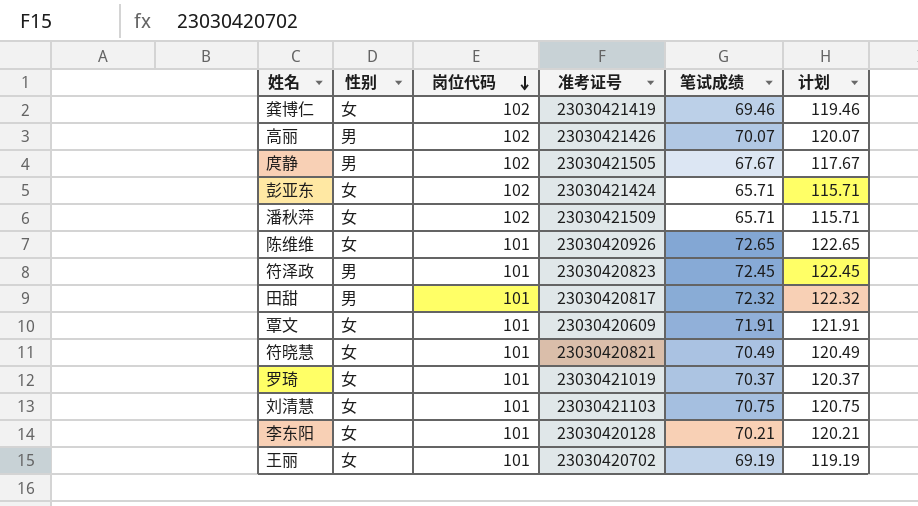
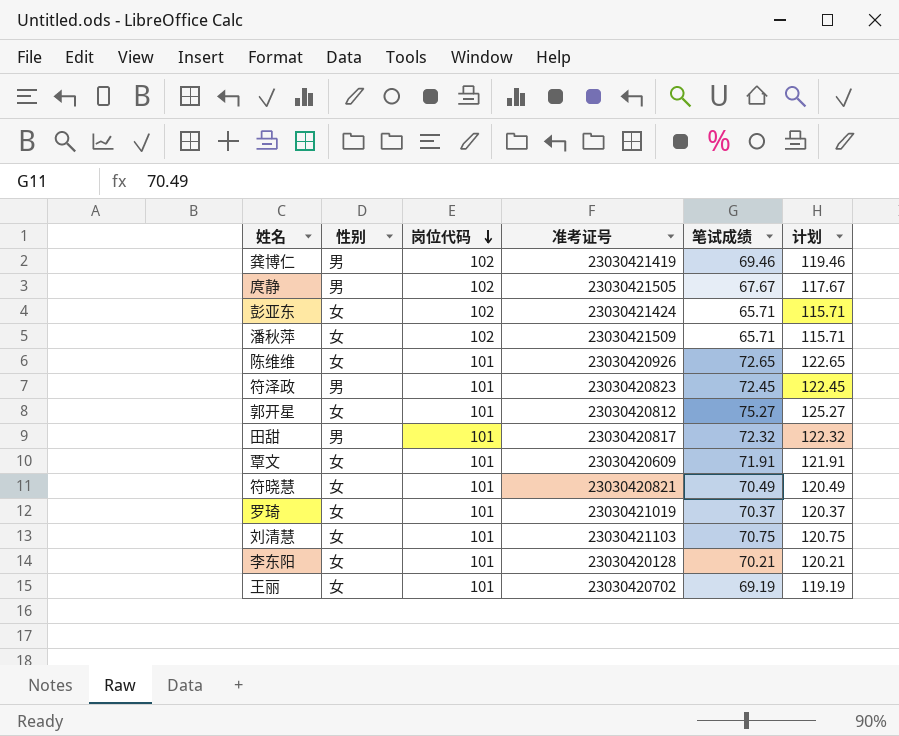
row 高丽: 男 | 102 | 23030421426 | 70.07 | 120.07 -> none
龚博仁 | 性别: 女 -> 男
row 郭开星: none -> 女 | 101 | 23030420812 | 75.27 | 125.27

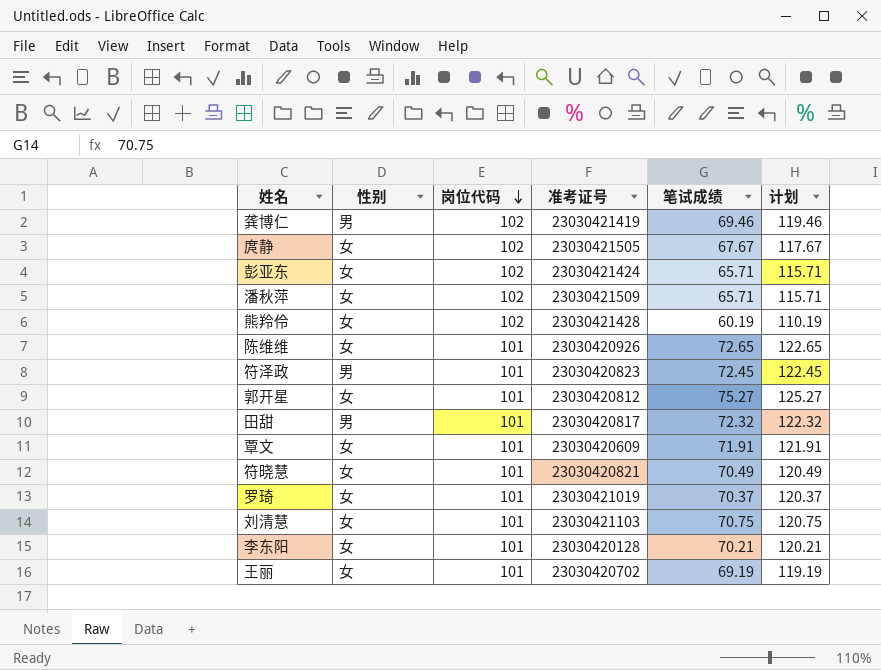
庹静 | 性别: 男 -> 女
row 熊羚伶: none -> 女 | 102 | 23030421428 | 60.19 | 110.19

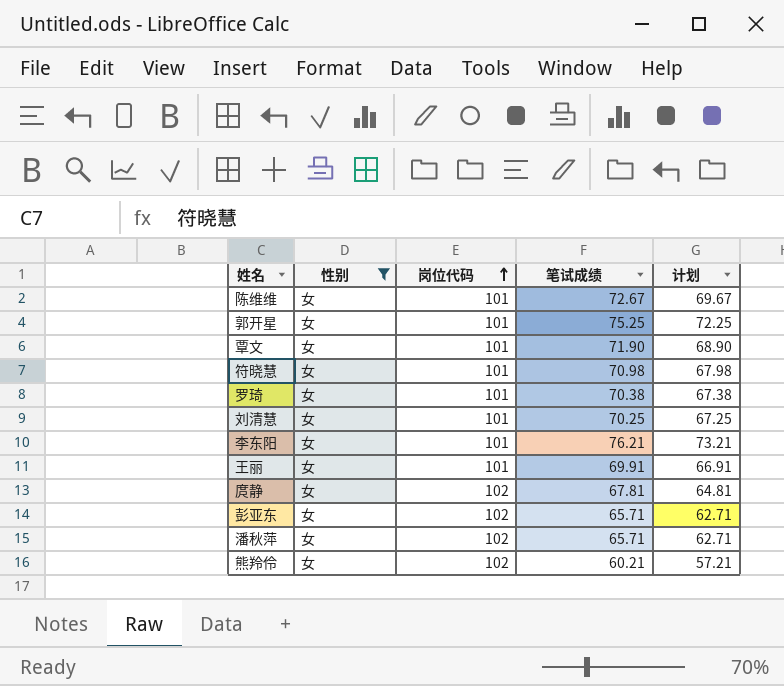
filter: none -> 性别 = 女
row order: 岗位代码 descending -> 岗位代码 ascending
column 准考证号 | position: 4 -> none
column 计划 | formula: [笔试成绩] + 50 -> [笔试成绩] - 3
陈维维 | 笔试成绩: 72.65 -> 72.67
郭开星 | 笔试成绩: 75.27 -> 75.25
覃文 | 笔试成绩: 71.91 -> 71.90
符晓慧 | 笔试成绩: 70.49 -> 70.98
罗琦 | 笔试成绩: 70.37 -> 70.38
刘清慧 | 笔试成绩: 70.75 -> 70.25
李东阳 | 笔试成绩: 70.21 -> 76.21
王丽 | 笔试成绩: 69.19 -> 69.91
庹静 | 笔试成绩: 67.67 -> 67.81
熊羚伶 | 笔试成绩: 60.19 -> 60.21

